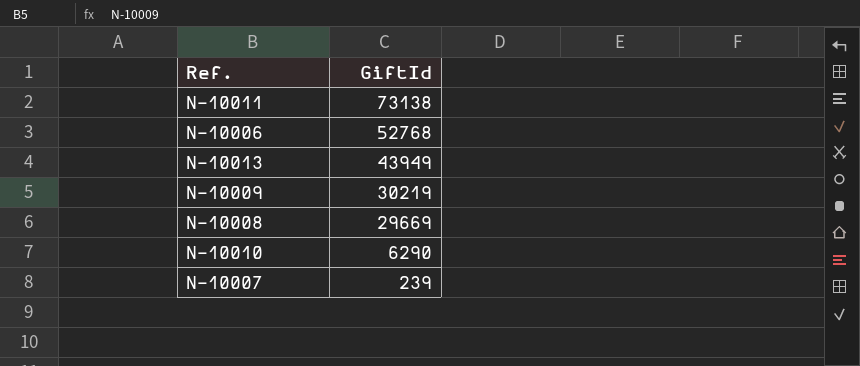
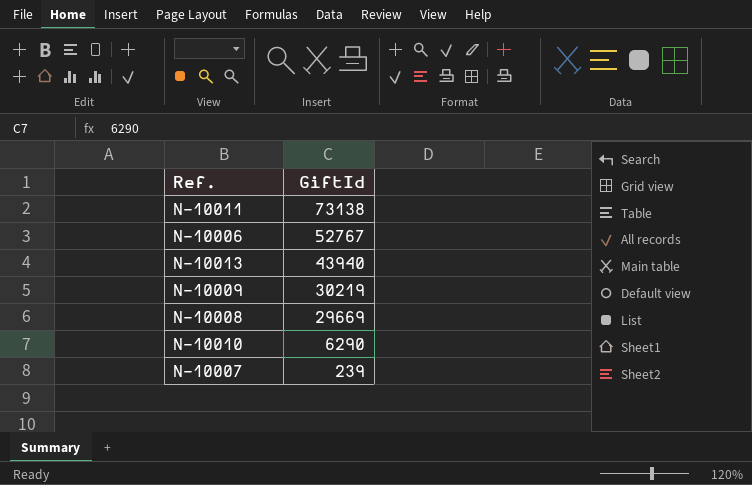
N-10006 | GiftId: 52768 -> 52767
N-10013 | GiftId: 43949 -> 43940

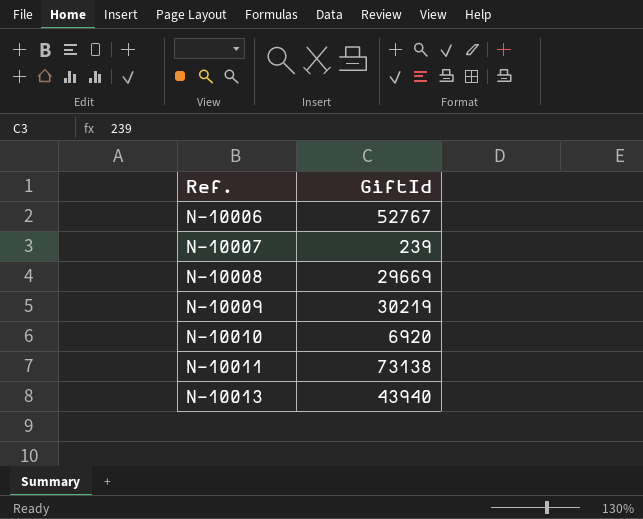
row order: GiftId descending -> Ref. ascending
N-10010 | GiftId: 6290 -> 6920

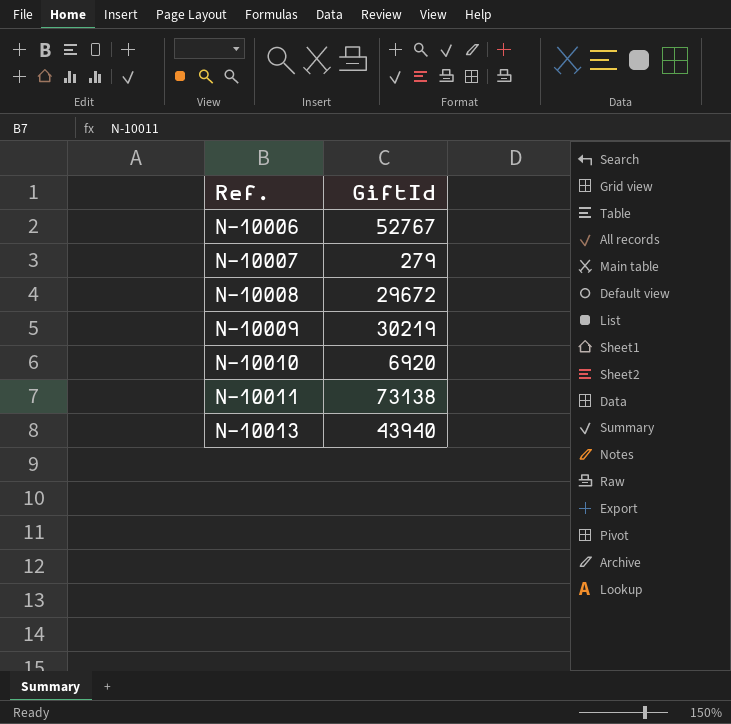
N-10007 | GiftId: 239 -> 279
N-10008 | GiftId: 29669 -> 29672

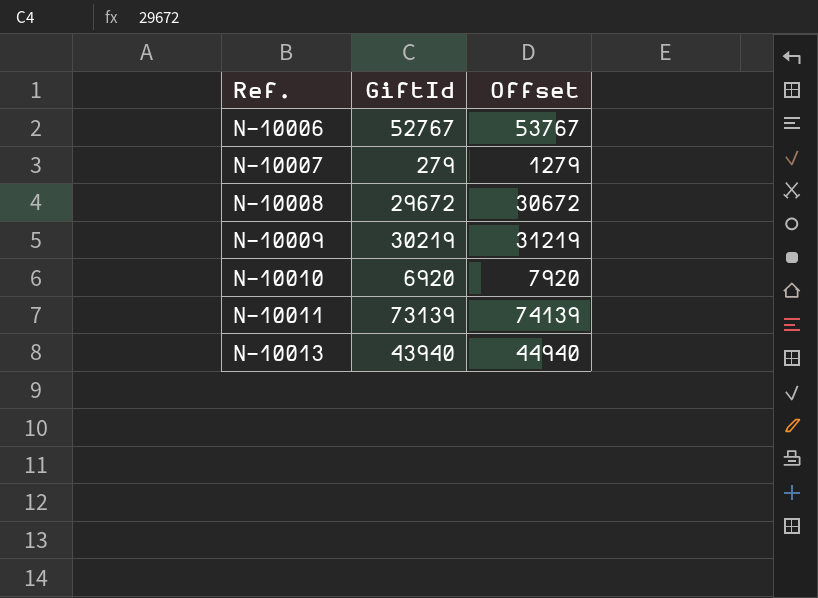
column Offset | formula: none -> [GiftId] + 1000
N-10011 | GiftId: 73138 -> 73139

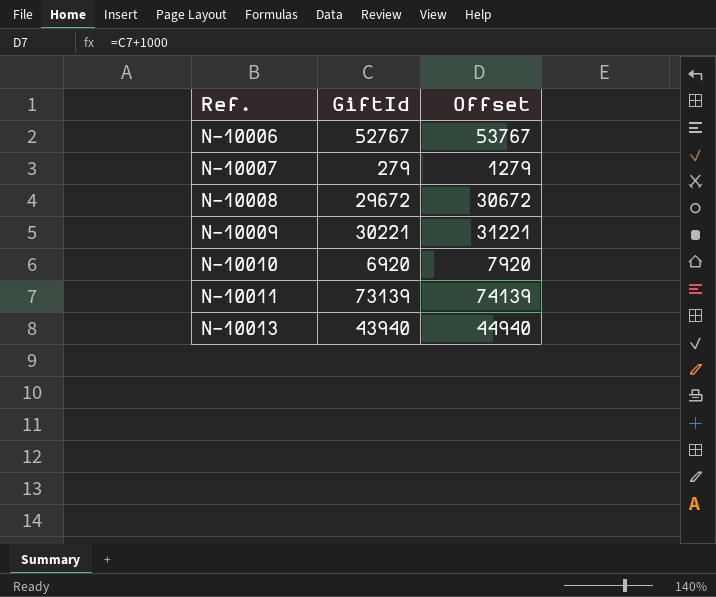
N-10009 | GiftId: 30219 -> 30221
N-10009 | Offset: 31219 -> 31221

